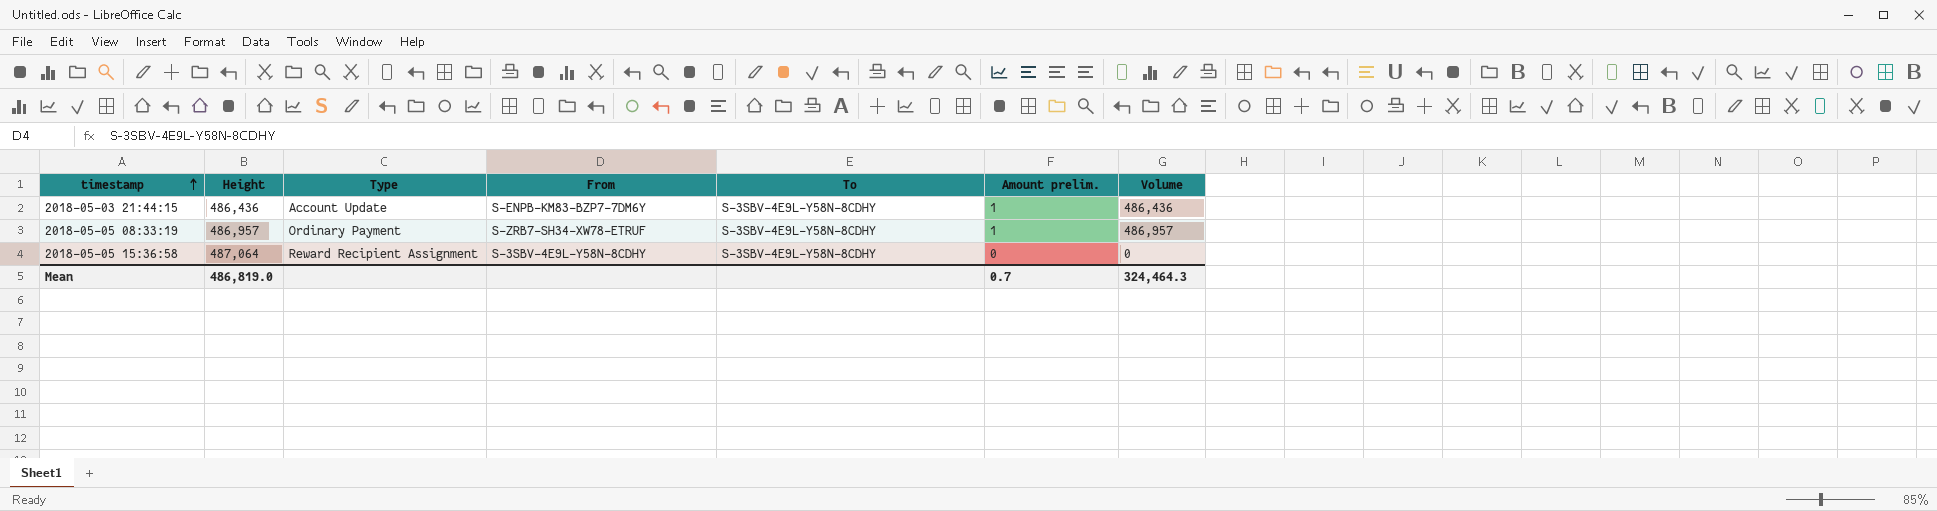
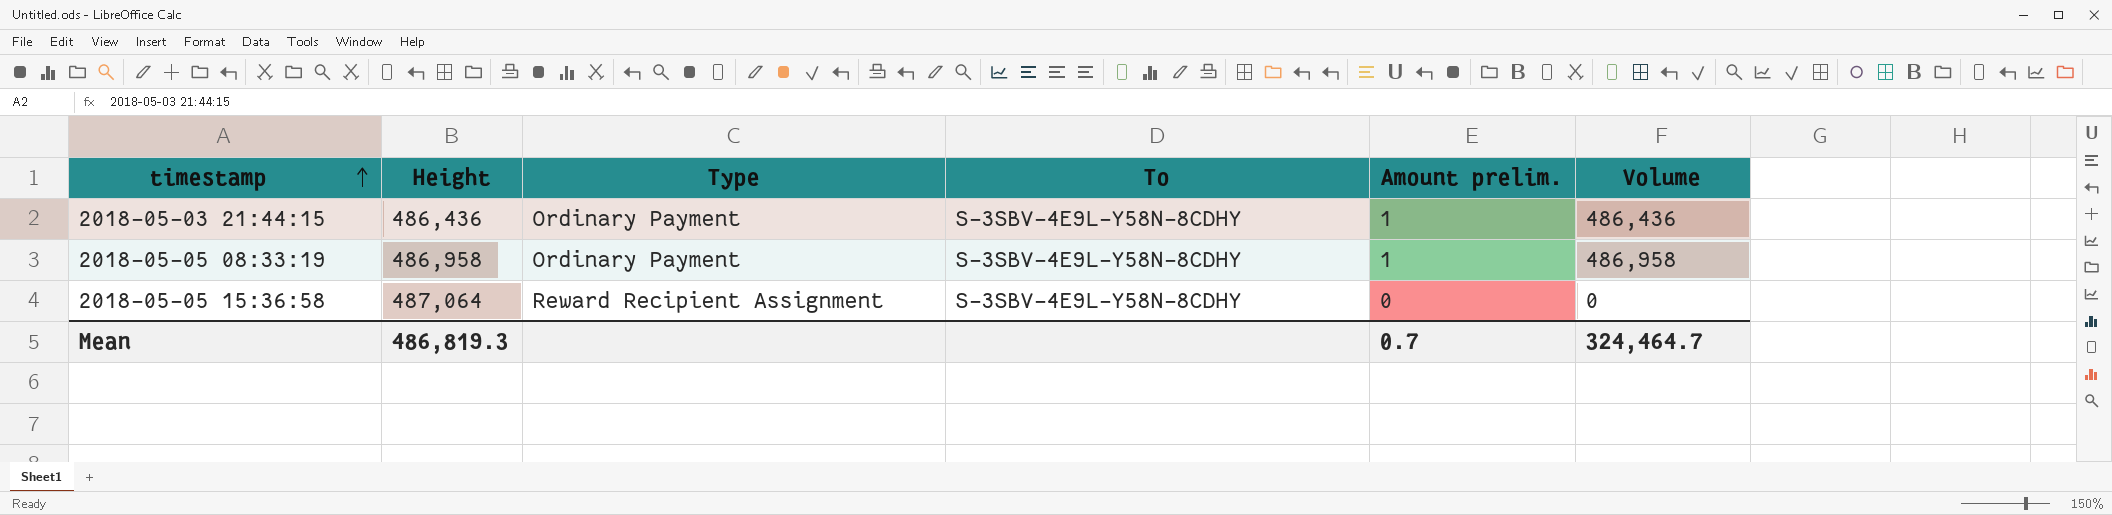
column From | position: 4 -> none
2018-05-03 21:44:15 | Type: Account Update -> Ordinary Payment
2018-05-05 08:33:19 | Height: 486,957 -> 486,958
2018-05-05 08:33:19 | Volume: 486,957 -> 486,958
Mean | Height: 486,819.0 -> 486,819.3
Mean | Volume: 324,464.3 -> 324,464.7

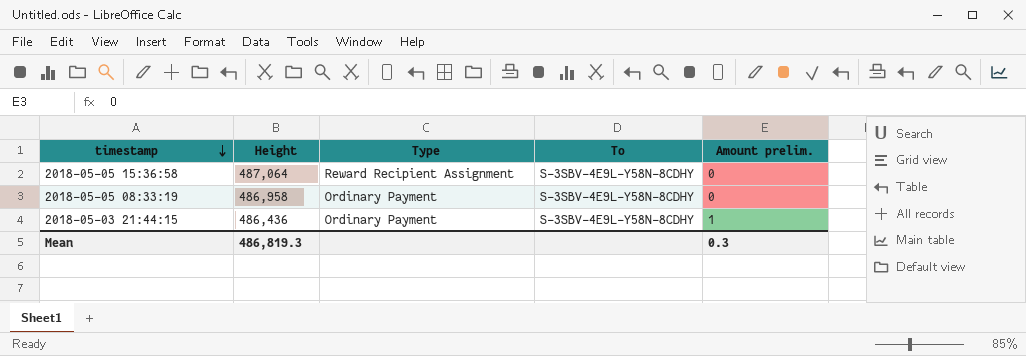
row order: timestamp ascending -> timestamp descending
column Volume | formula: [Height] * [Amount prelim.] -> none
2018-05-05 08:33:19 | Amount prelim.: 1 -> 0
Mean | Amount prelim.: 0.7 -> 0.3

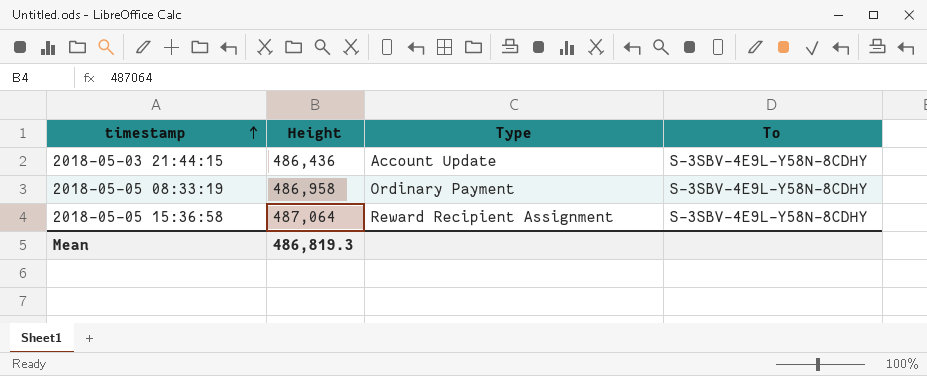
row order: timestamp descending -> timestamp ascending
column Amount prelim. | position: 5 -> none
2018-05-03 21:44:15 | Type: Ordinary Payment -> Account Update

